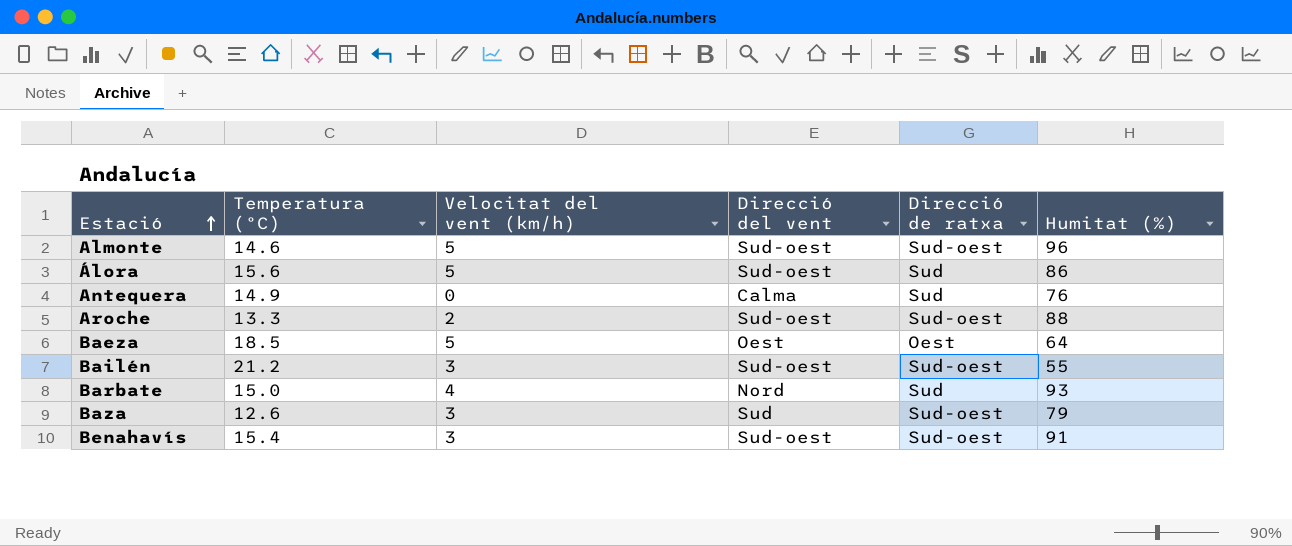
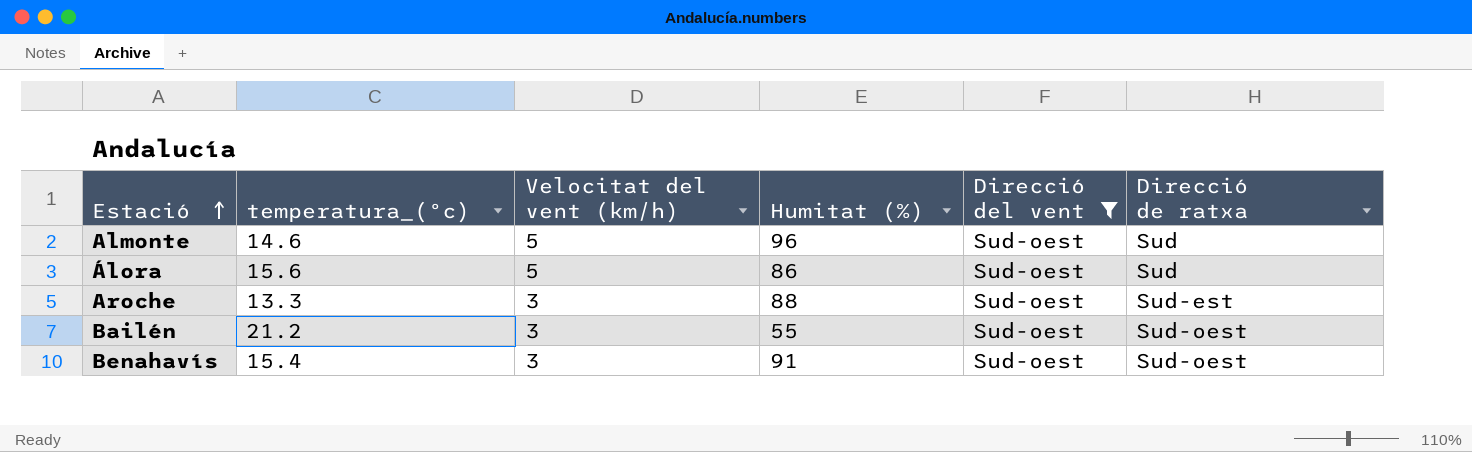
filter: none -> Direcció del vent = Sud-oest
column name: Temperatura (ºC) -> temperatura_(ºc)
column Humitat (%) | position: 6 -> 4
Almonte | Direcció de ratxa: Sud-oest -> Sud
Aroche | Velocitat del vent (km/h): 2 -> 3
Aroche | Direcció de ratxa: Sud-oest -> Sud-est

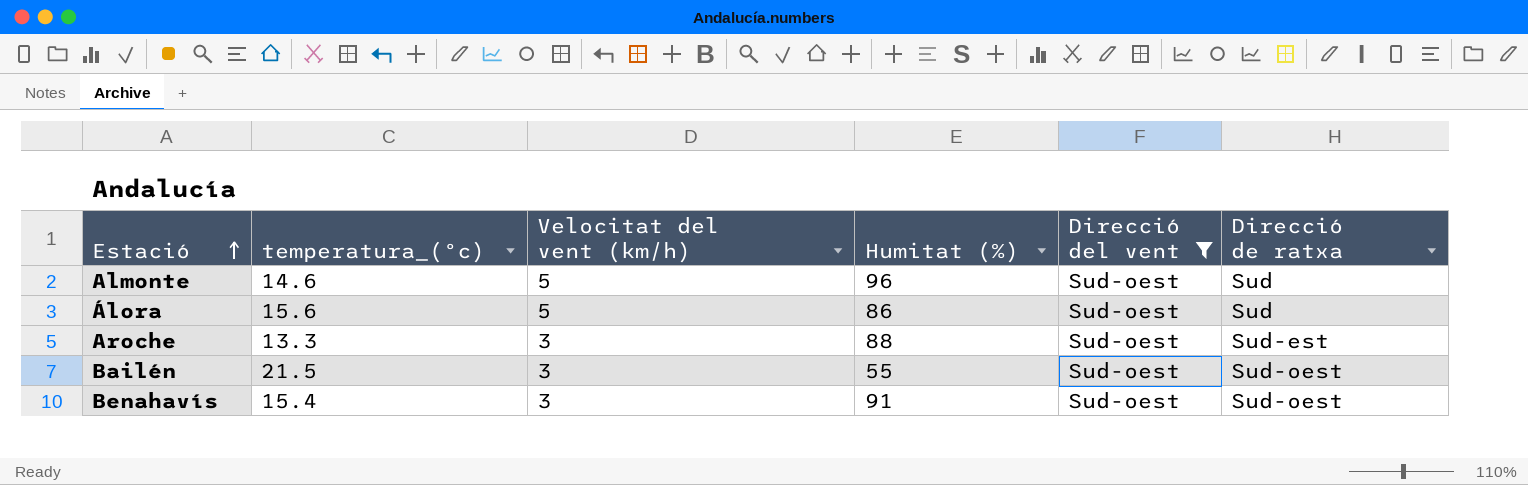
Bailén | temperatura_(ºc): 21.2 -> 21.5

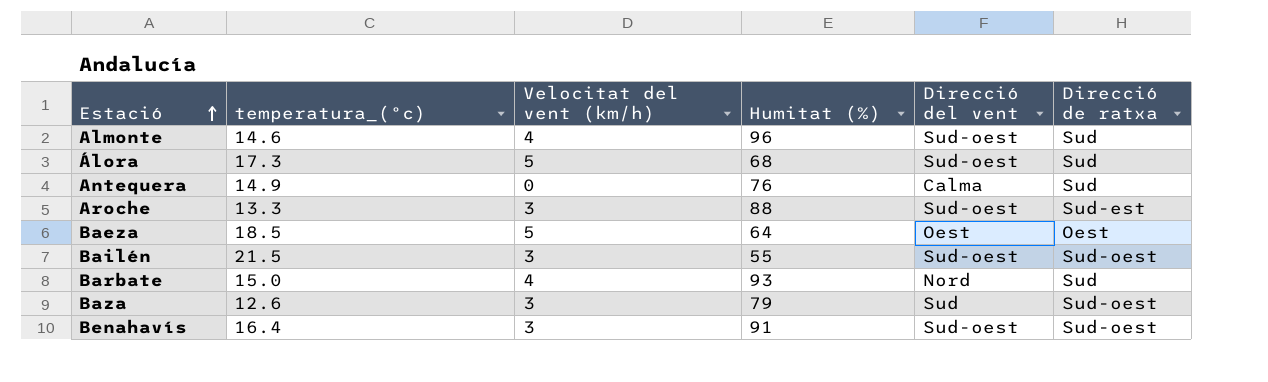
filter: Direcció del vent = Sud-oest -> none
Almonte | Velocitat del vent (km/h): 5 -> 4
Álora | temperatura_(ºc): 15.6 -> 17.3
Álora | Humitat (%): 86 -> 68
Benahavís | temperatura_(ºc): 15.4 -> 16.4

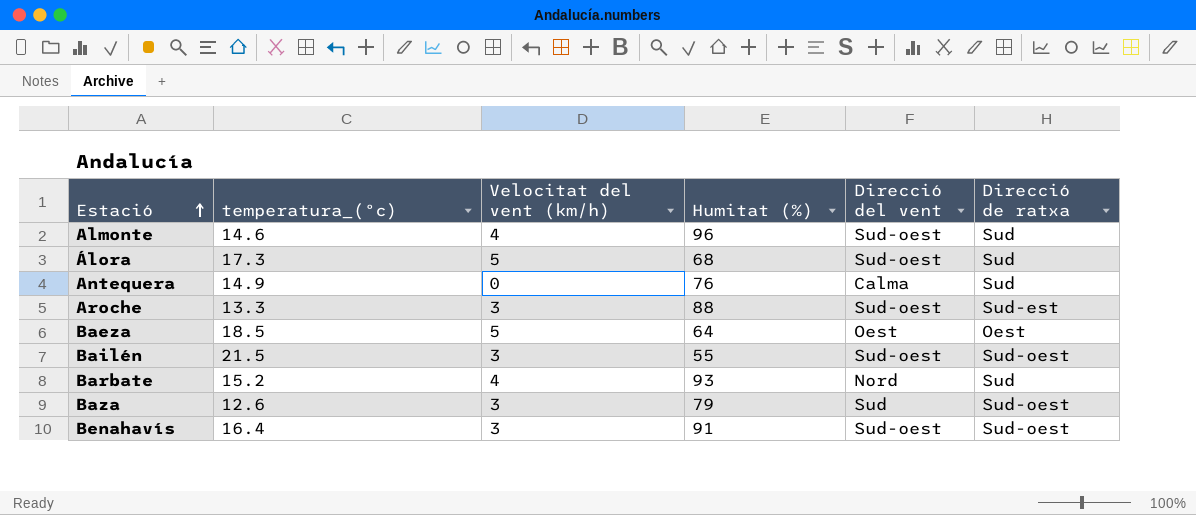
Barbate | temperatura_(ºc): 15.0 -> 15.2

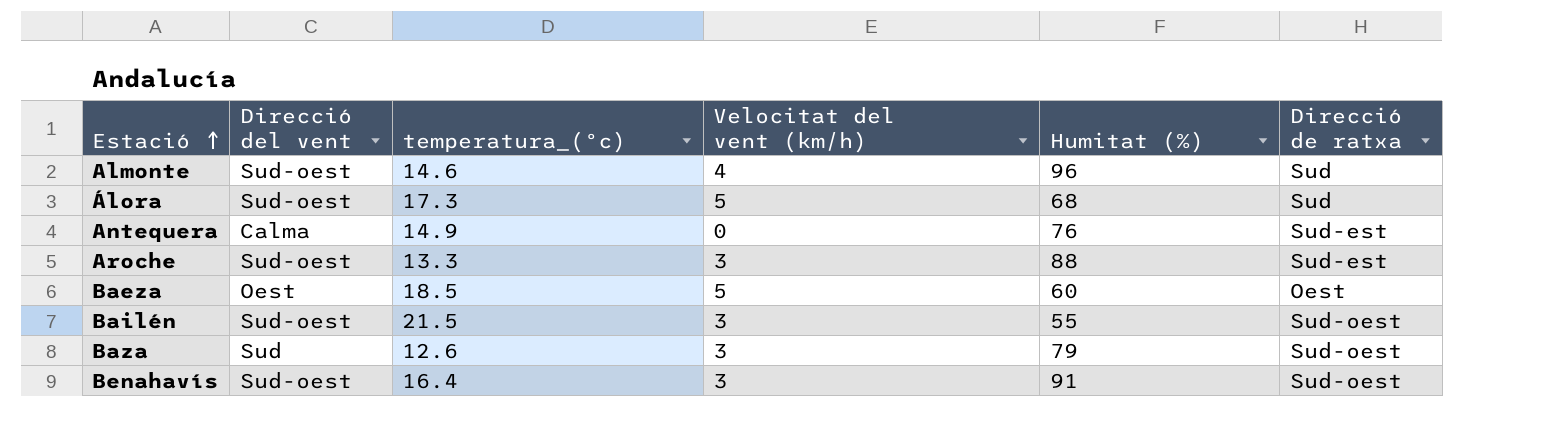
column Direcció del vent | position: 5 -> 2
row Barbate: 15.2 | 4 | 93 | Nord | Sud -> none
Antequera | Direcció de ratxa: Sud -> Sud-est
Baeza | Humitat (%): 64 -> 60

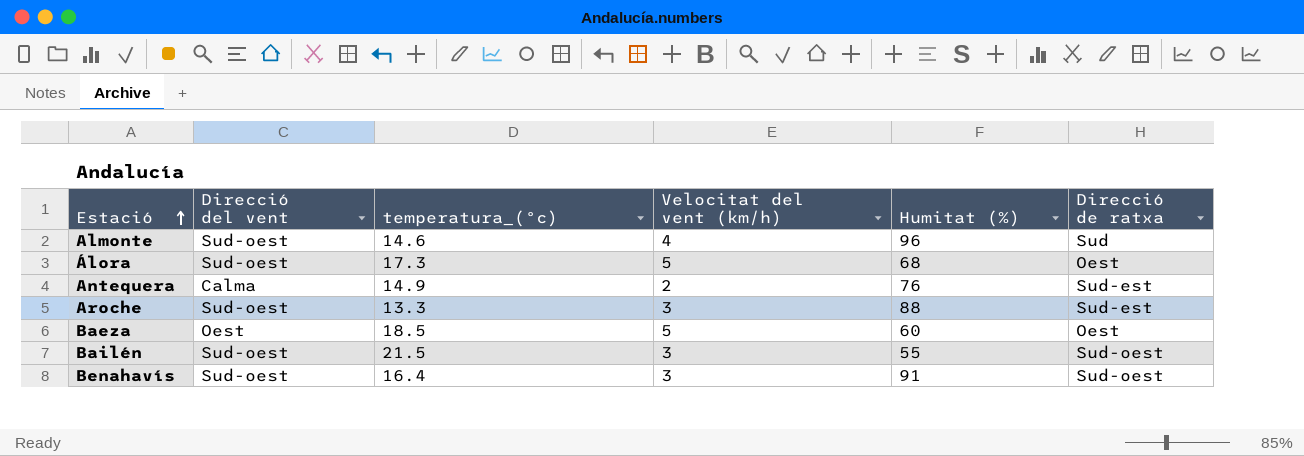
row Baza: Sud | 12.6 | 3 | 79 | Sud-oest -> none
Álora | Direcció de ratxa: Sud -> Oest
Antequera | Velocitat del vent (km/h): 0 -> 2

